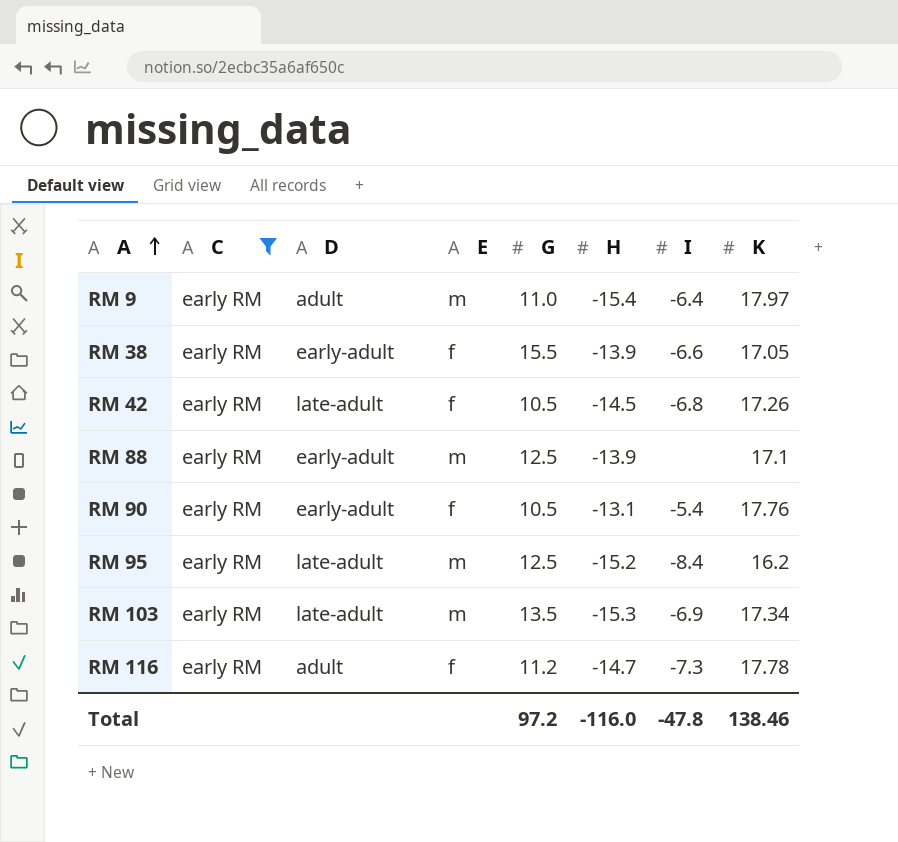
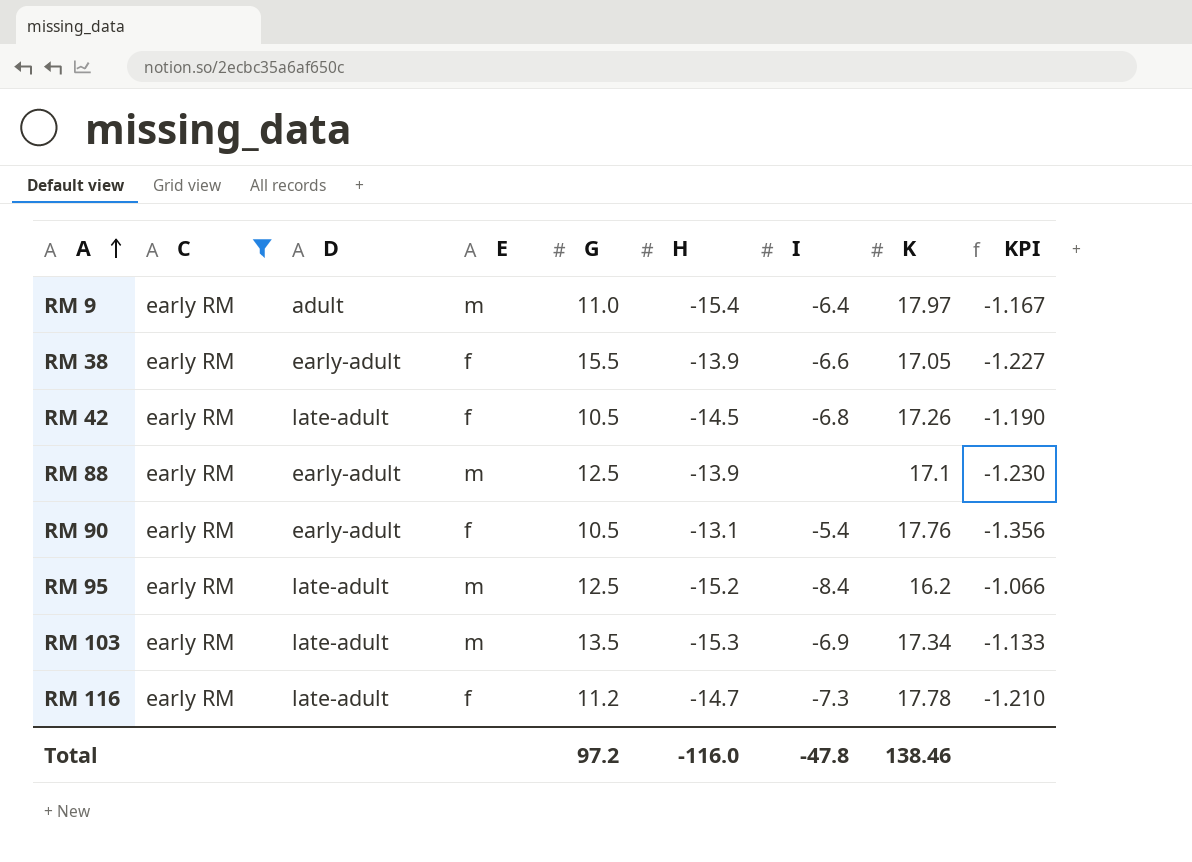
column KPI | formula: none -> [K] / [H]
RM 116 | D: adult -> late-adult

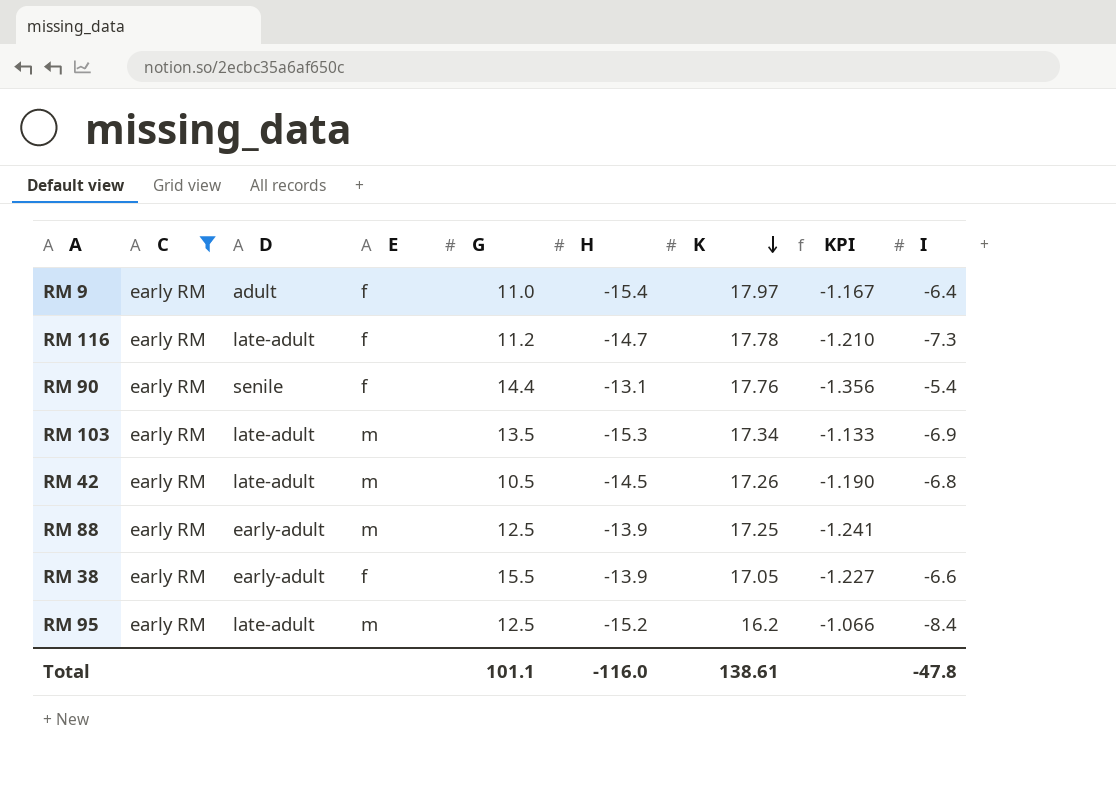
row order: A ascending -> K descending
column I | position: 7 -> 9
RM 9 | E: m -> f
RM 90 | D: early-adult -> senile
RM 90 | G: 10.5 -> 14.4
RM 42 | E: f -> m
RM 88 | K: 17.1 -> 17.25
RM 88 | KPI: -1.230 -> -1.241
Total | G: 97.2 -> 101.1
Total | K: 138.46 -> 138.61

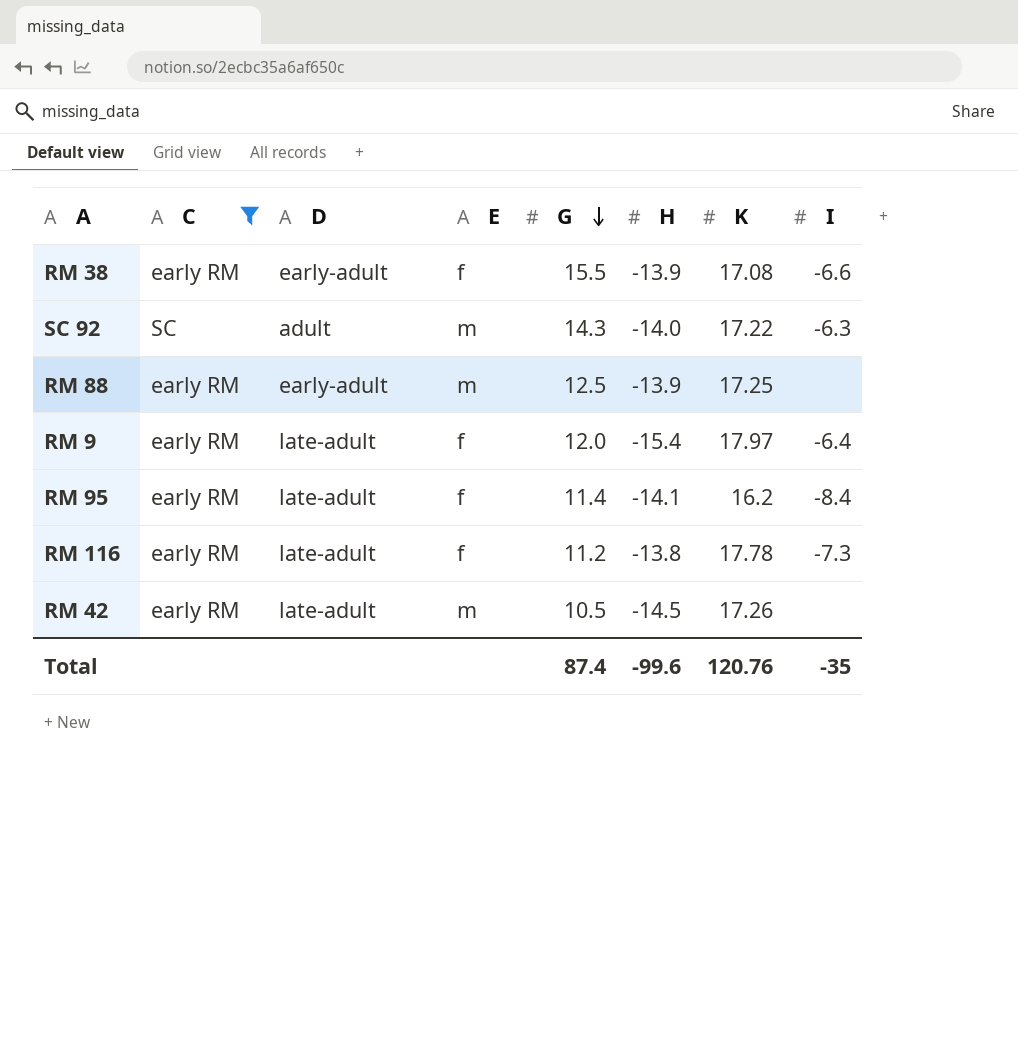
row order: K descending -> G descending
column KPI | formula: [K] / [H] -> none
row RM 90: early RM | senile | f | 14.4 | -13.1 | 17.76 | -1.356 | -5.4 -> none
row RM 103: early RM | late-adult | m | 13.5 | -15.3 | 17.34 | -1.133 | -6.9 -> none
RM 38 | K: 17.05 -> 17.08
row SC 92: none -> SC | adult | m | 14.3 | -14.0 | 17.22 | -6.3
RM 9 | D: adult -> late-adult
RM 9 | G: 11.0 -> 12.0
RM 95 | E: m -> f
RM 95 | G: 12.5 -> 11.4
RM 95 | H: -15.2 -> -14.1
RM 116 | H: -14.7 -> -13.8
RM 42 | I: -6.8 -> none
Total | G: 101.1 -> 87.4
Total | H: -116.0 -> -99.6
Total | K: 138.61 -> 120.76
Total | I: -47.8 -> -35

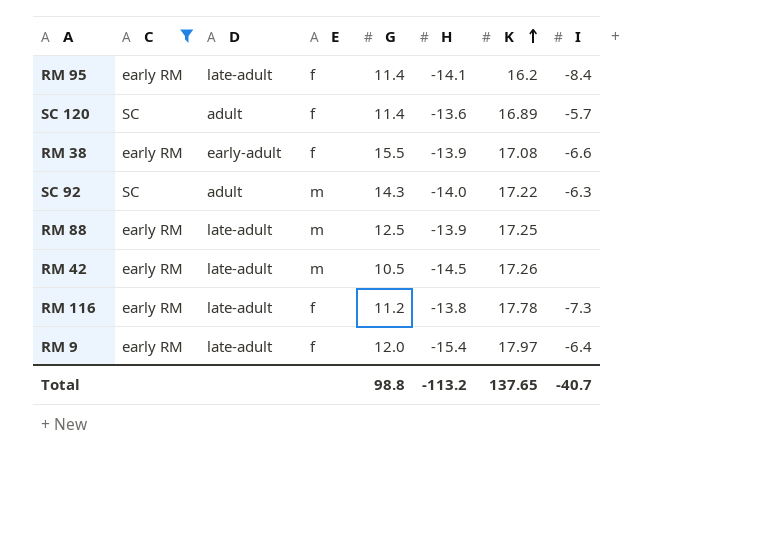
row order: G descending -> K ascending
row SC 120: none -> SC | adult | f | 11.4 | -13.6 | 16.89 | -5.7
RM 88 | D: early-adult -> late-adult
Total | G: 87.4 -> 98.8
Total | H: -99.6 -> -113.2
Total | K: 120.76 -> 137.65
Total | I: -35 -> -40.7

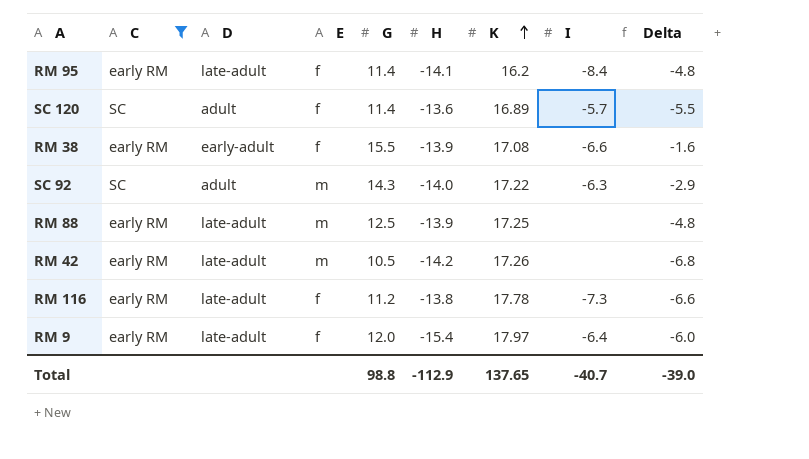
column Delta | formula: none -> [G] - [K]
RM 42 | H: -14.5 -> -14.2
Total | H: -113.2 -> -112.9

